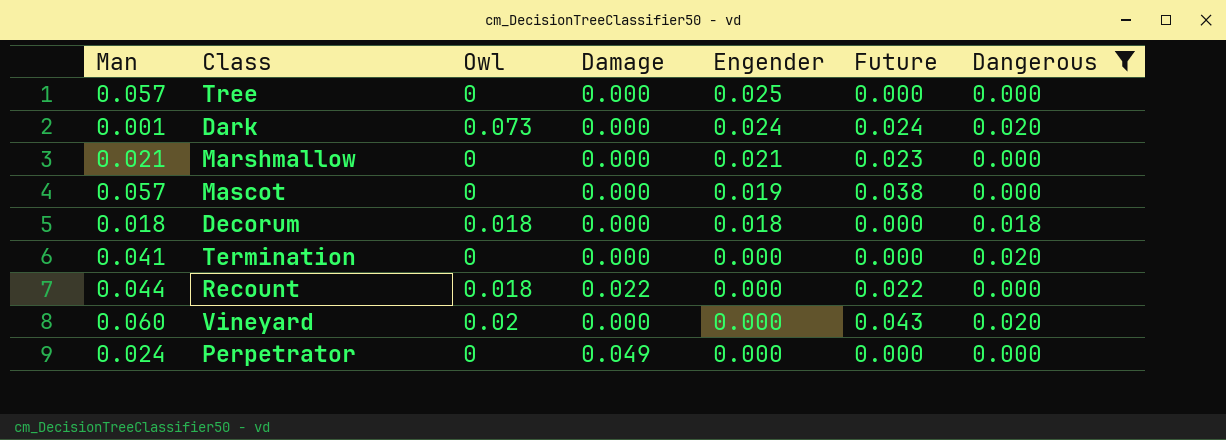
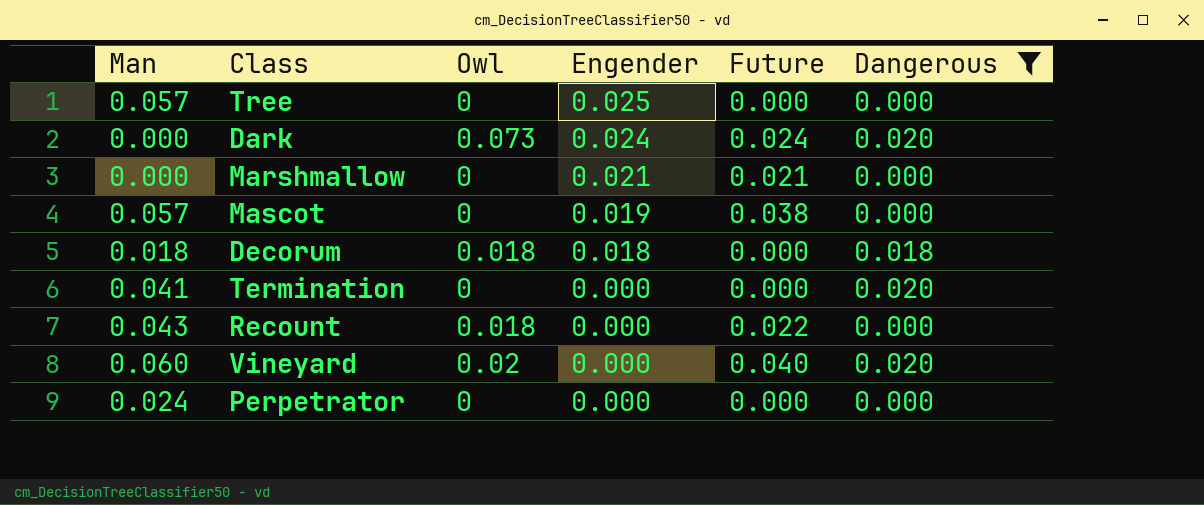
column Damage | position: 4 -> none
Dark | Man: 0.001 -> 0.000
Marshmallow | Man: 0.021 -> 0.000
Marshmallow | Future: 0.023 -> 0.021
Recount | Man: 0.044 -> 0.043
Vineyard | Future: 0.043 -> 0.040

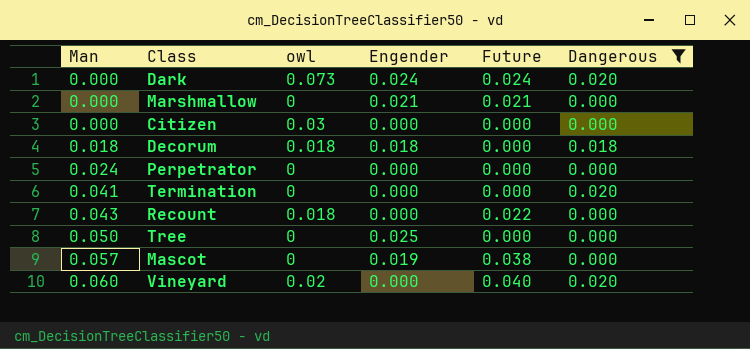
row order: Engender descending -> Man ascending
column name: Owl -> owl
row Citizen: none -> 0.000 | 0.03 | 0.000 | 0.000 | 0.000
Tree | Man: 0.057 -> 0.050

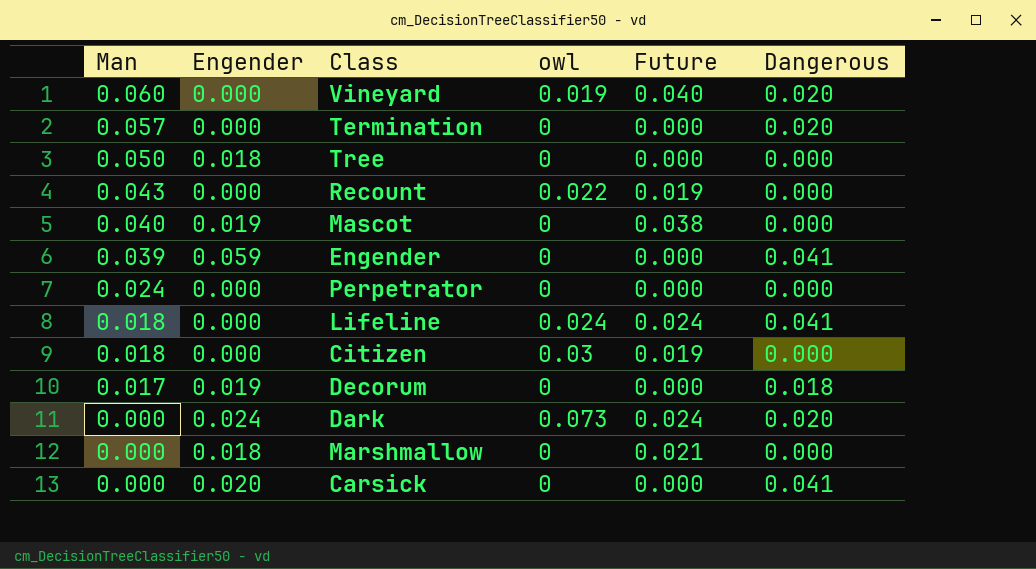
filter: Dangerous != 0.041 -> none
row order: Man ascending -> Man descending
column Engender | position: 4 -> 2
Vineyard | owl: 0.02 -> 0.019
Termination | Man: 0.041 -> 0.057
Tree | Engender: 0.025 -> 0.018
Recount | owl: 0.018 -> 0.022
Recount | Future: 0.022 -> 0.019
Mascot | Man: 0.057 -> 0.040
Citizen | Man: 0.000 -> 0.018
Citizen | Future: 0.000 -> 0.019
Decorum | Man: 0.018 -> 0.017
Decorum | Engender: 0.018 -> 0.019
Decorum | owl: 0.018 -> 0
Marshmallow | Engender: 0.021 -> 0.018

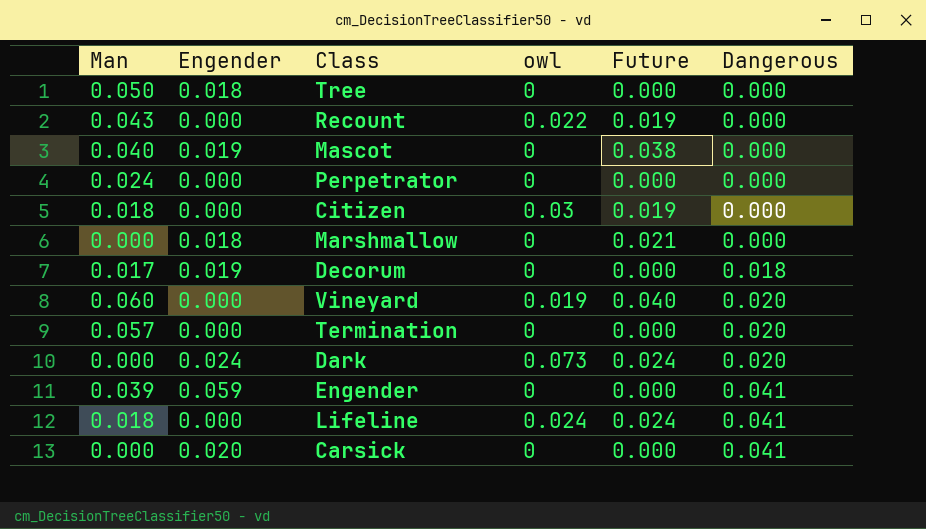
row order: Man descending -> Dangerous ascending

